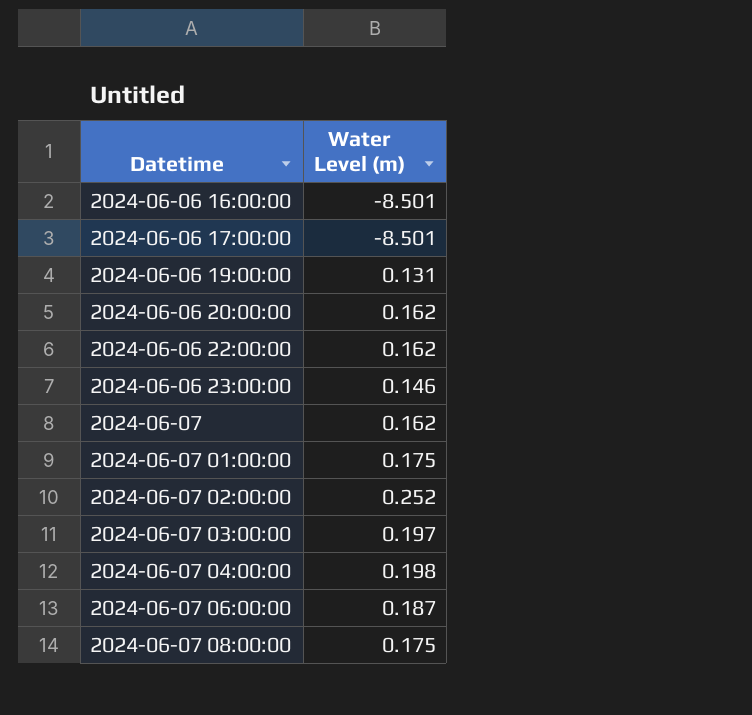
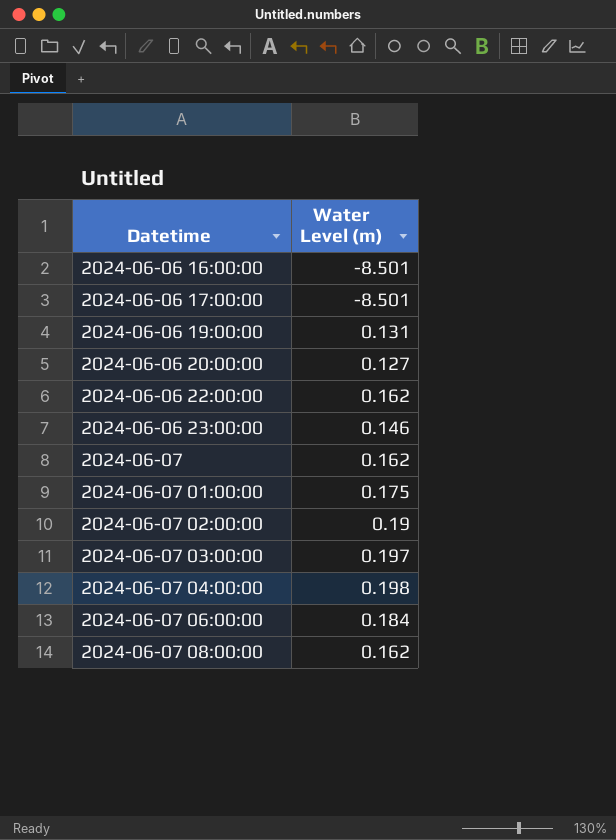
2024-06-06 20:00:00 | Water Level (m): 0.162 -> 0.127
2024-06-07 02:00:00 | Water Level (m): 0.252 -> 0.19
2024-06-07 06:00:00 | Water Level (m): 0.187 -> 0.184
2024-06-07 08:00:00 | Water Level (m): 0.175 -> 0.162

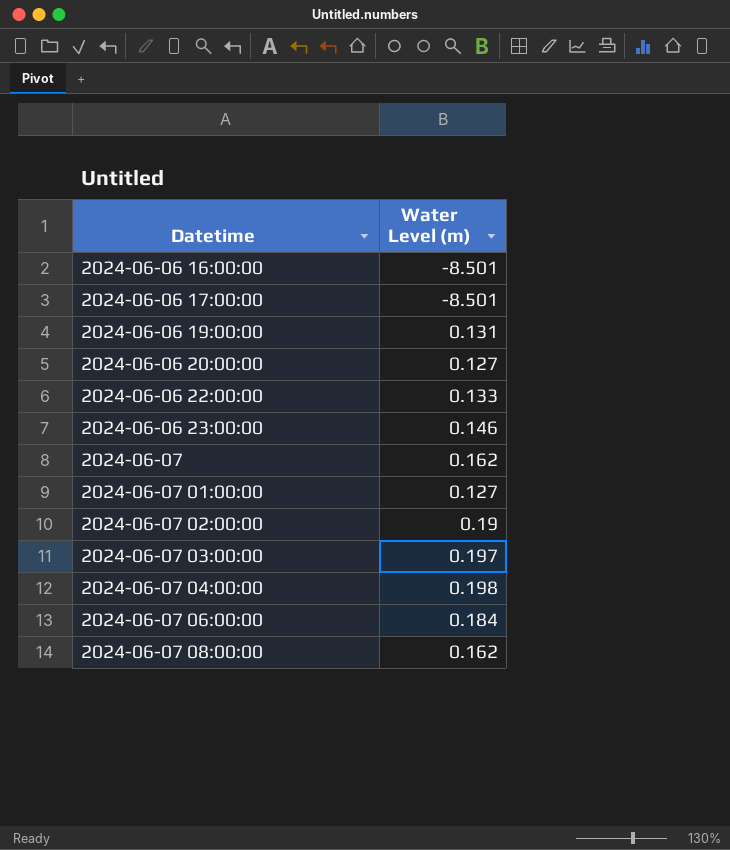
2024-06-06 22:00:00 | Water Level (m): 0.162 -> 0.133
2024-06-07 01:00:00 | Water Level (m): 0.175 -> 0.127

